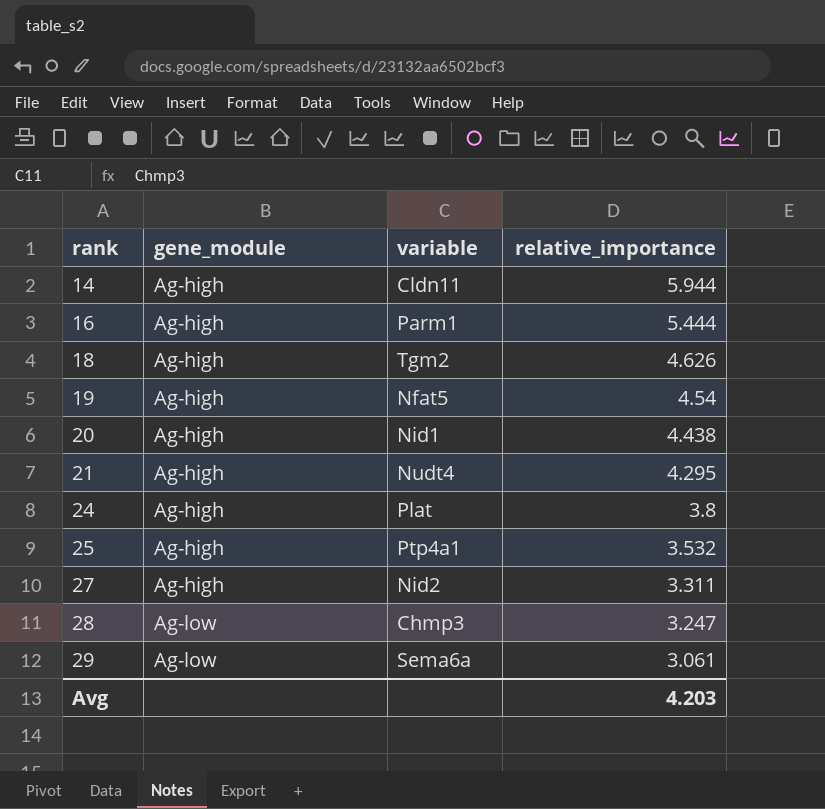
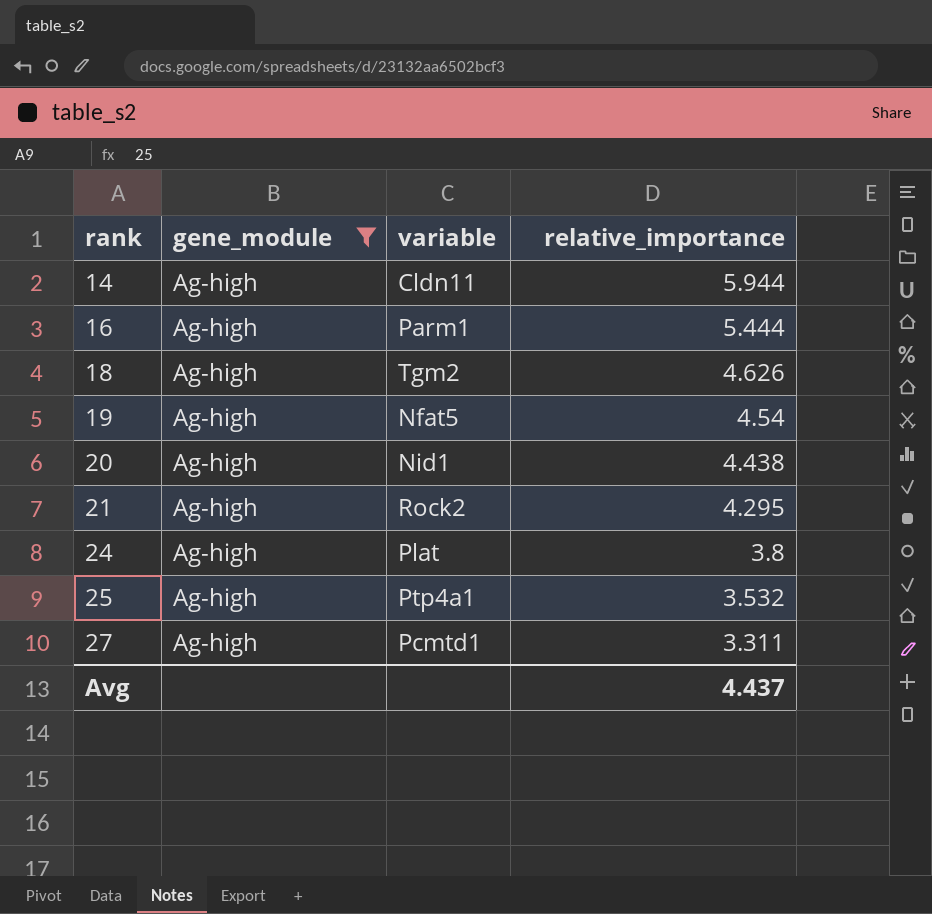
filter: none -> gene_module = Ag-high
21 | variable: Nudt4 -> Rock2
27 | variable: Nid2 -> Pcmtd1
Avg | relative_importance: 4.203 -> 4.437

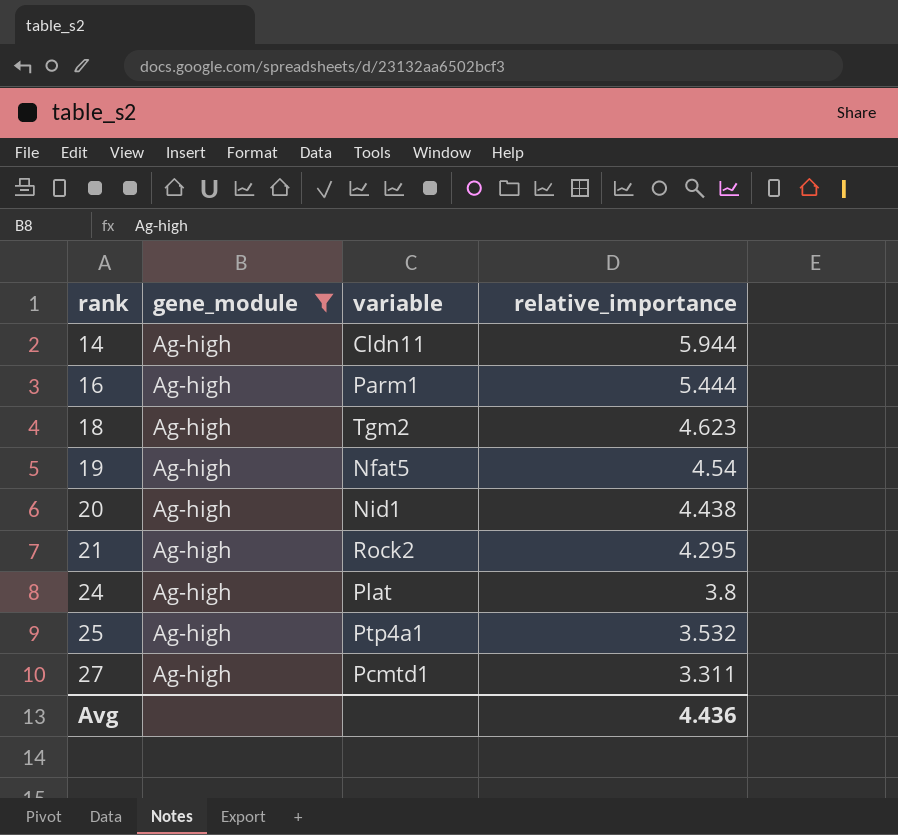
18 | relative_importance: 4.626 -> 4.623
Avg | relative_importance: 4.437 -> 4.436

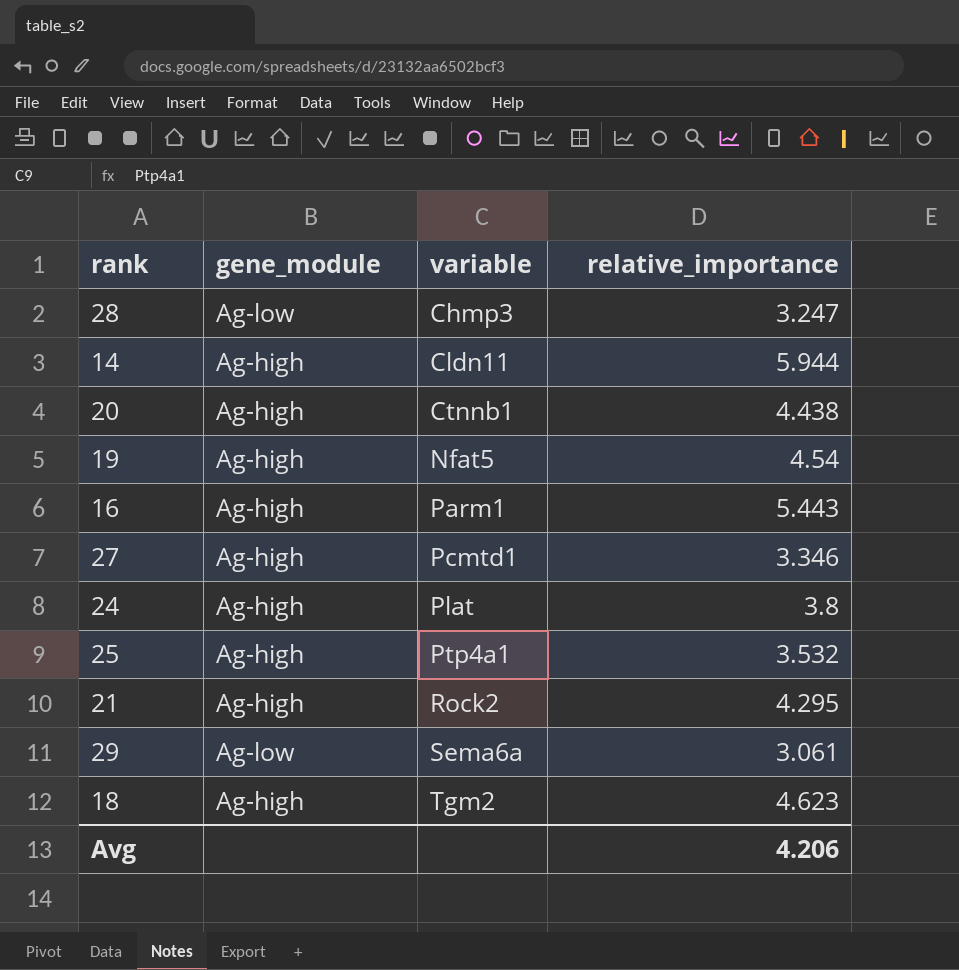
filter: gene_module = Ag-high -> none
row order: rank ascending -> variable ascending
20 | variable: Nid1 -> Ctnnb1
16 | relative_importance: 5.444 -> 5.443
27 | relative_importance: 3.311 -> 3.346
Avg | relative_importance: 4.436 -> 4.206

